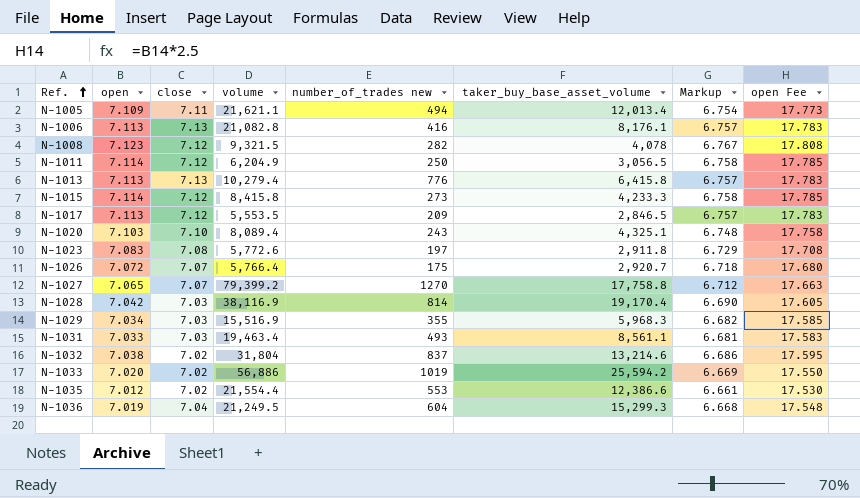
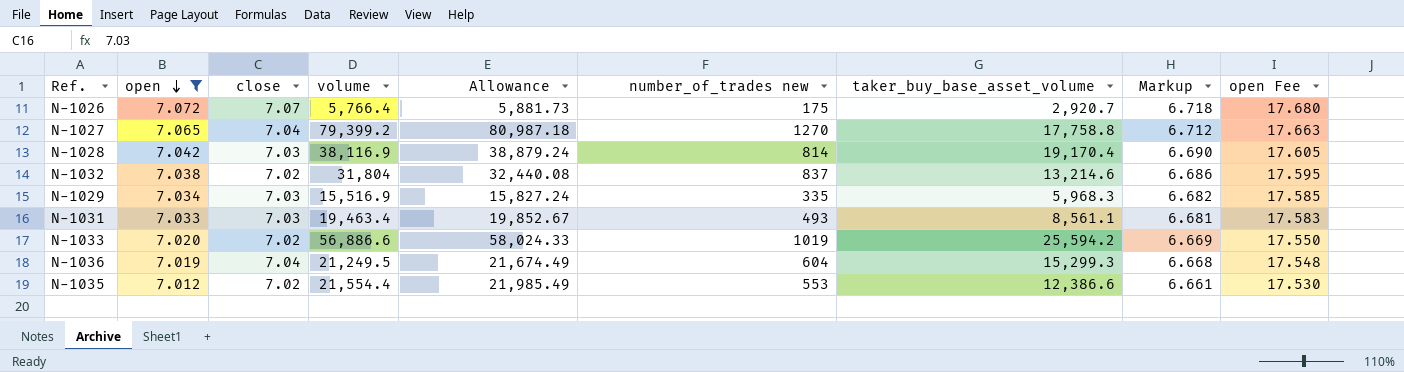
filter: none -> open <= 7.072
row order: Ref. ascending -> open descending
column Allowance | formula: none -> [volume] * 1.02
N-1027 | close: 7.07 -> 7.04
N-1029 | number_of_trades new: 355 -> 335
N-1033 | volume: 56,886 -> 56,886.6

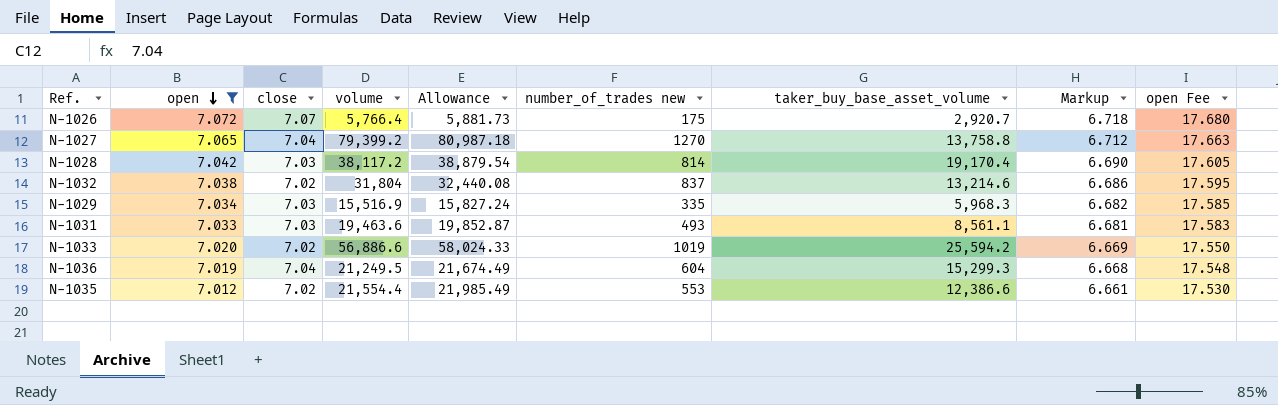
N-1027 | taker_buy_base_asset_volume: 17,758.8 -> 13,758.8
N-1028 | volume: 38,116.9 -> 38,117.2
N-1028 | Allowance: 38,879.24 -> 38,879.54
N-1031 | volume: 19,463.4 -> 19,463.6
N-1031 | Allowance: 19,852.67 -> 19,852.87

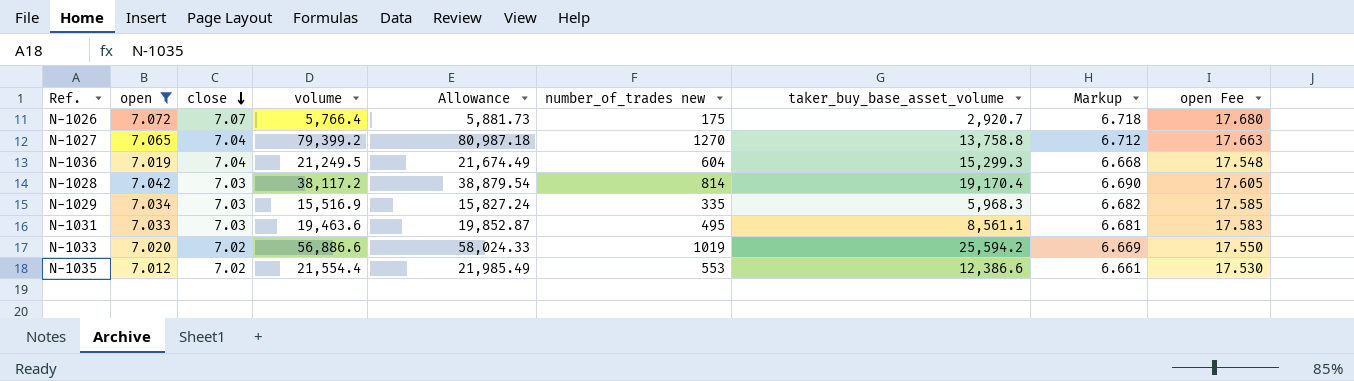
row order: open descending -> close descending
row N-1032: 7.038 | 7.02 | 31,804 | 32,440.08 | 837 | 13,214.6 | 6.686 | 17.595 -> none
N-1031 | number_of_trades new: 493 -> 495

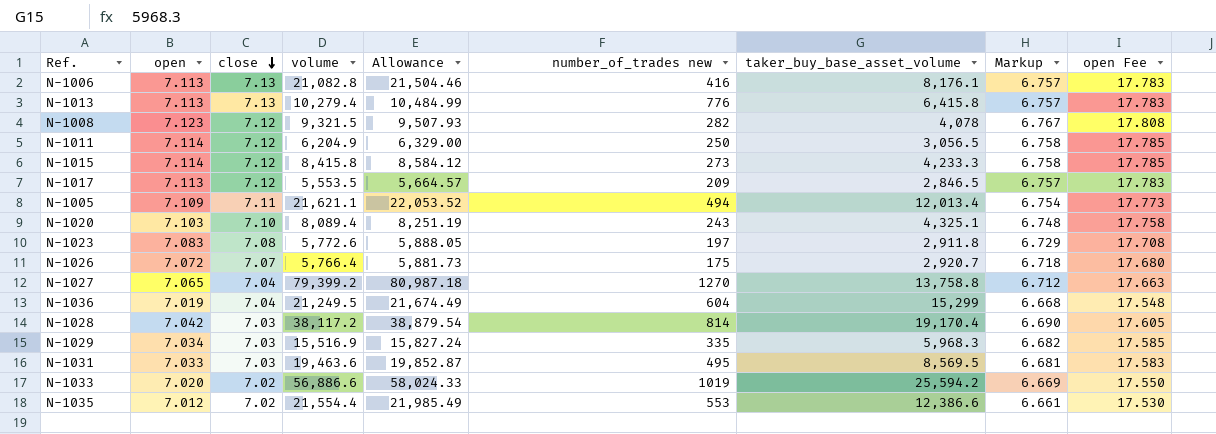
filter: open <= 7.072 -> none
N-1036 | taker_buy_base_asset_volume: 15,299.3 -> 15,299
N-1031 | taker_buy_base_asset_volume: 8,561.1 -> 8,569.5

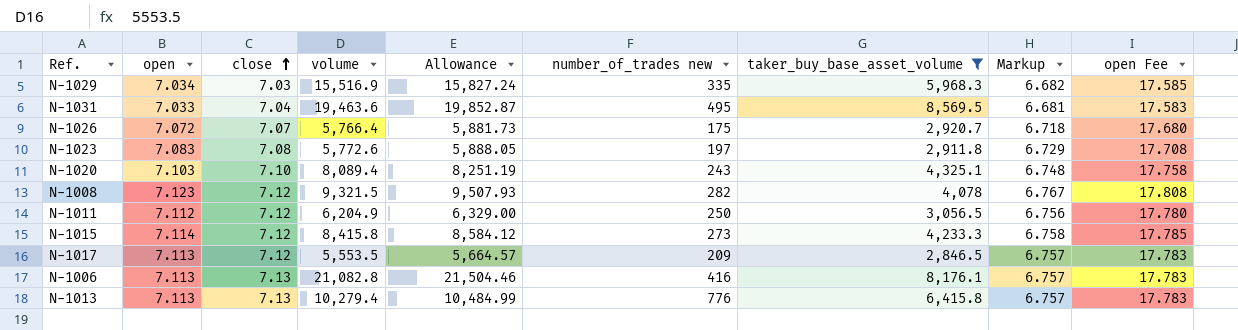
filter: none -> taker_buy_base_asset_volume <= 8,569.5
row order: close descending -> close ascending
N-1031 | close: 7.03 -> 7.04
N-1011 | open: 7.114 -> 7.112
N-1011 | Markup: 6.758 -> 6.756
N-1011 | open Fee: 17.785 -> 17.780

